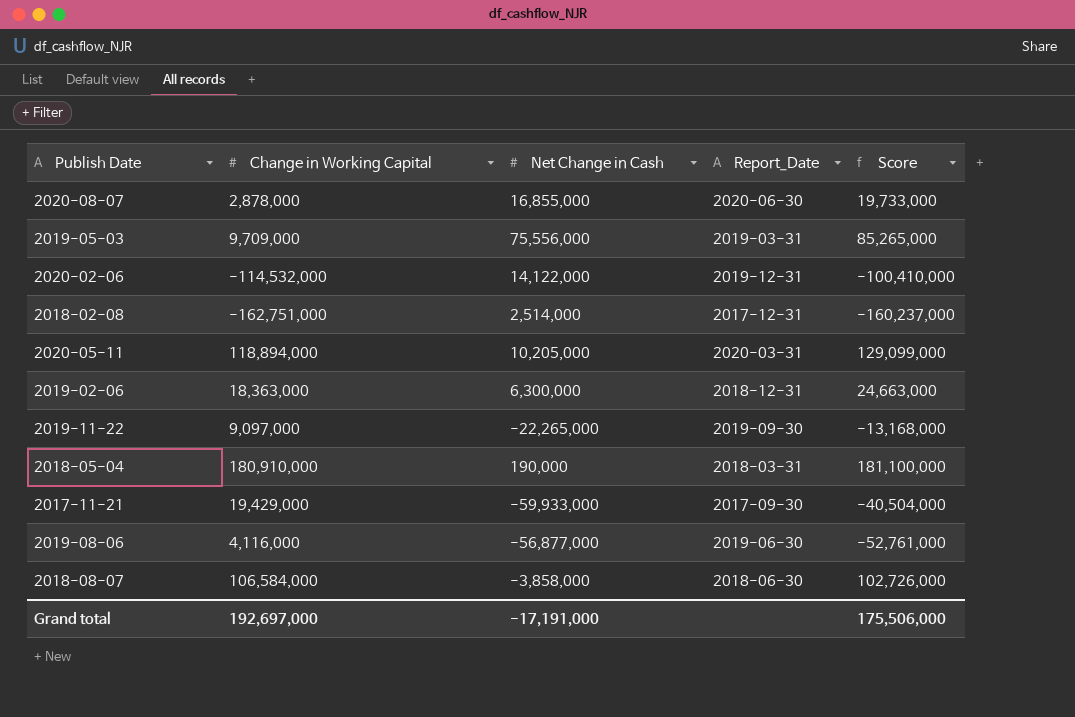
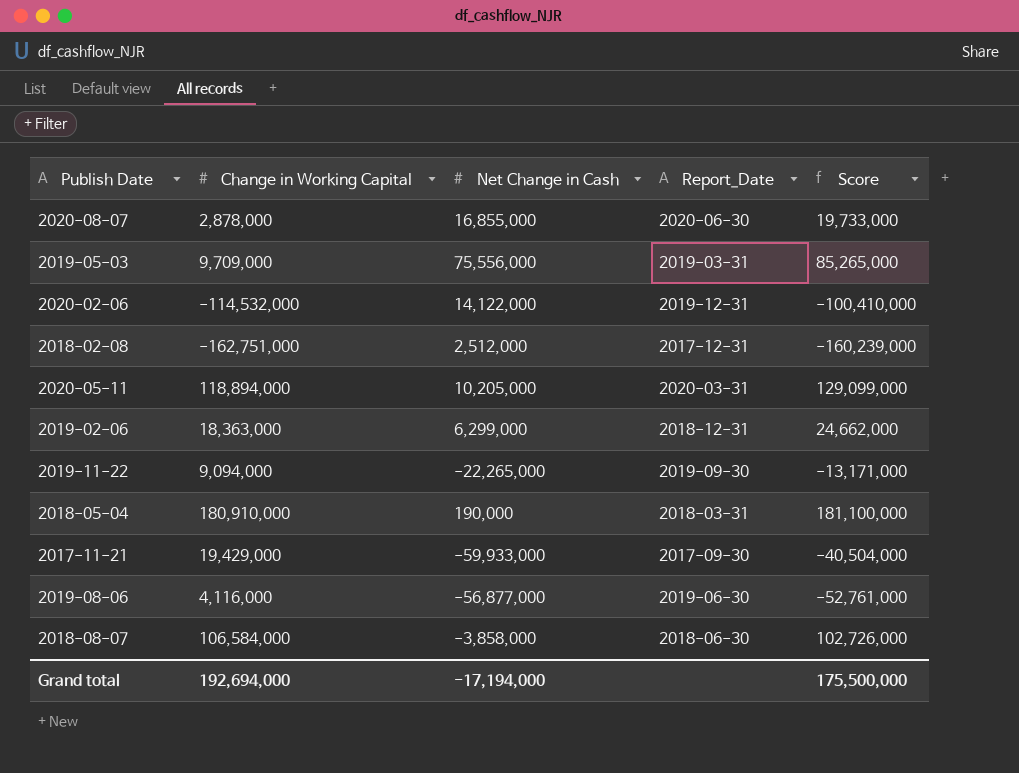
2018-02-08 | Net Change in Cash: 2,514,000 -> 2,512,000
2018-02-08 | Score: -160,237,000 -> -160,239,000
2019-02-06 | Net Change in Cash: 6,300,000 -> 6,299,000
2019-02-06 | Score: 24,663,000 -> 24,662,000
2019-11-22 | Change in Working Capital: 9,097,000 -> 9,094,000
2019-11-22 | Score: -13,168,000 -> -13,171,000
Grand total | Change in Working Capital: 192,697,000 -> 192,694,000
Grand total | Net Change in Cash: -17,191,000 -> -17,194,000
Grand total | Score: 175,506,000 -> 175,500,000

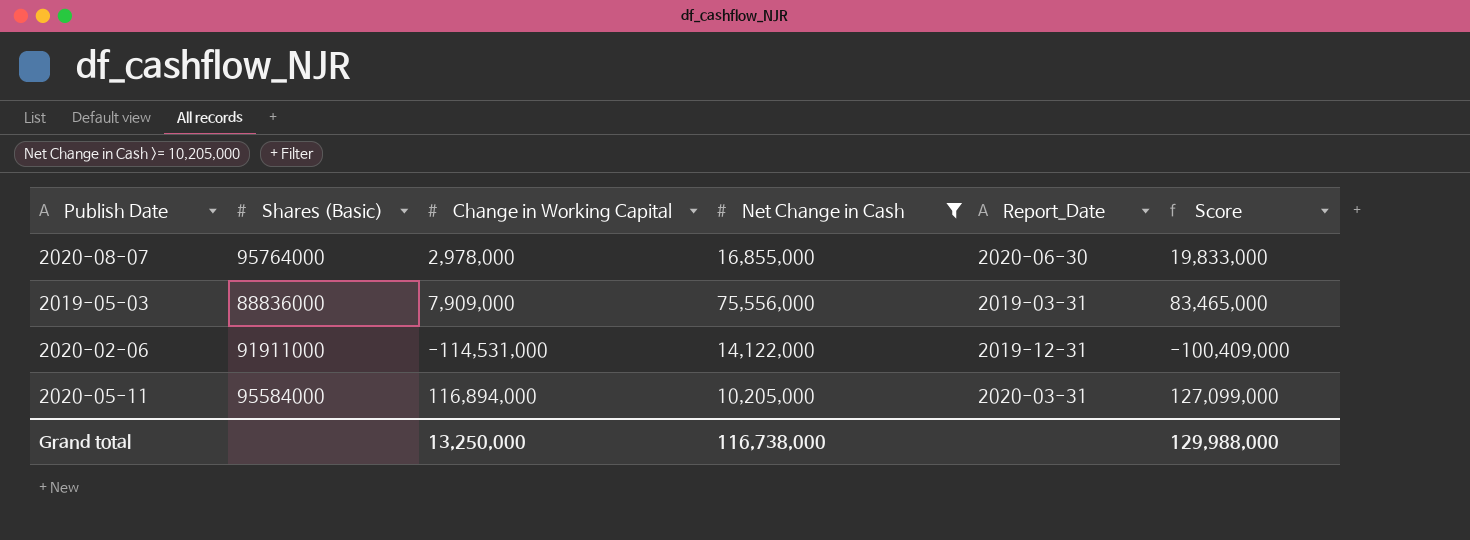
filter: none -> Net Change in Cash >= 10,205,000
column Shares (Basic) | position: none -> 2
2020-08-07 | Change in Working Capital: 2,878,000 -> 2,978,000
2020-08-07 | Score: 19,733,000 -> 19,833,000
2019-05-03 | Change in Working Capital: 9,709,000 -> 7,909,000
2019-05-03 | Score: 85,265,000 -> 83,465,000
2020-02-06 | Change in Working Capital: -114,532,000 -> -114,531,000
2020-02-06 | Score: -100,410,000 -> -100,409,000
2020-05-11 | Change in Working Capital: 118,894,000 -> 116,894,000
2020-05-11 | Score: 129,099,000 -> 127,099,000
Grand total | Change in Working Capital: 192,694,000 -> 13,250,000
Grand total | Net Change in Cash: -17,194,000 -> 116,738,000
Grand total | Score: 175,500,000 -> 129,988,000

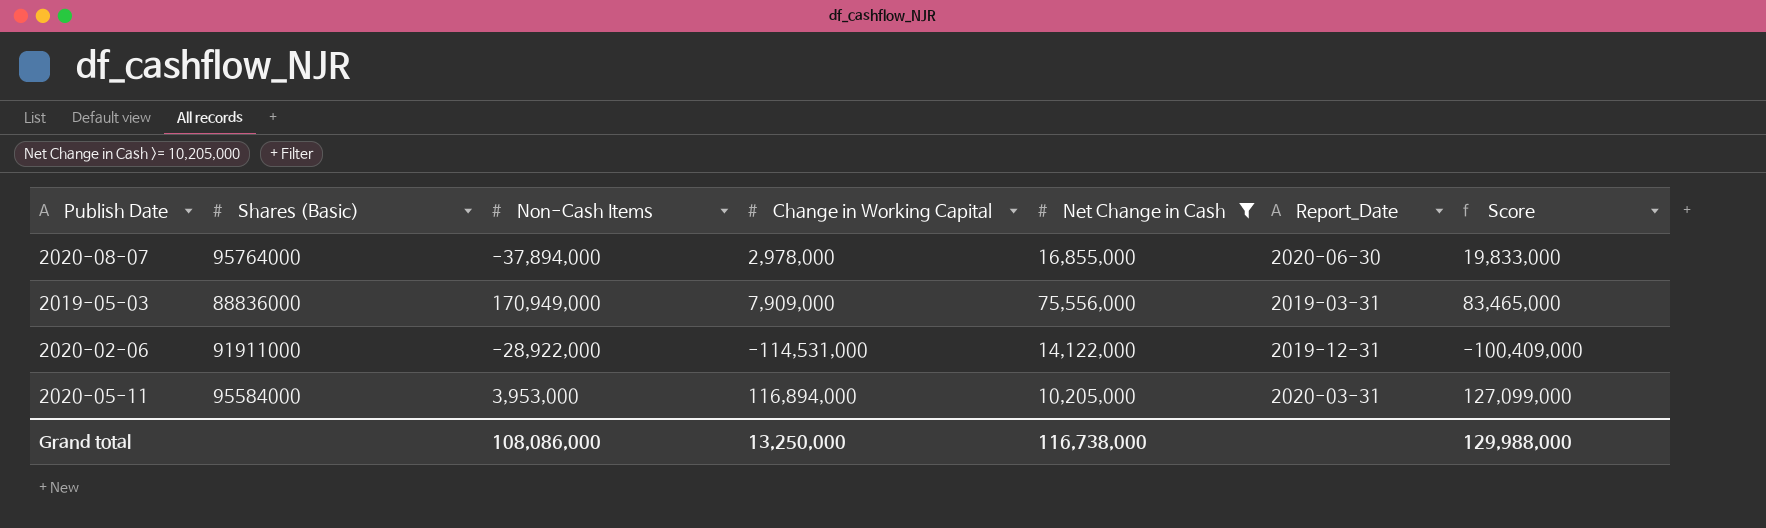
column Non-Cash Items | position: none -> 3

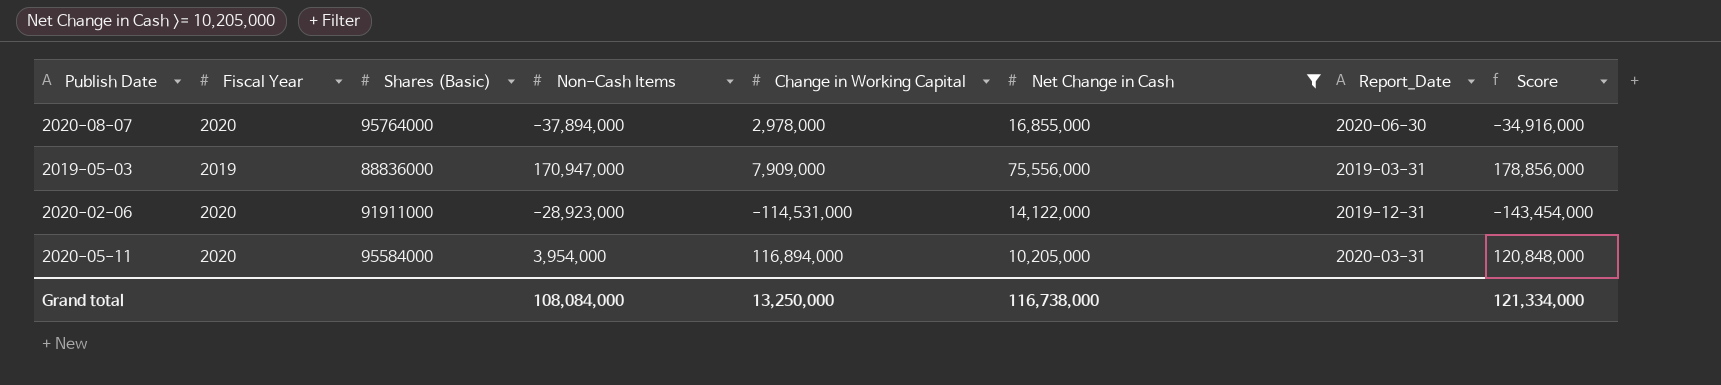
column Fiscal Year | position: none -> 2
column Score | formula: [Change in Working Capital] + [Net Change in Cash] -> [Non-Cash Items] + [Change in Working Capital]
2019-05-03 | Non-Cash Items: 170,949,000 -> 170,947,000
2020-02-06 | Non-Cash Items: -28,922,000 -> -28,923,000
2020-05-11 | Non-Cash Items: 3,953,000 -> 3,954,000
Grand total | Non-Cash Items: 108,086,000 -> 108,084,000
Grand total | Score: 129,988,000 -> 121,334,000

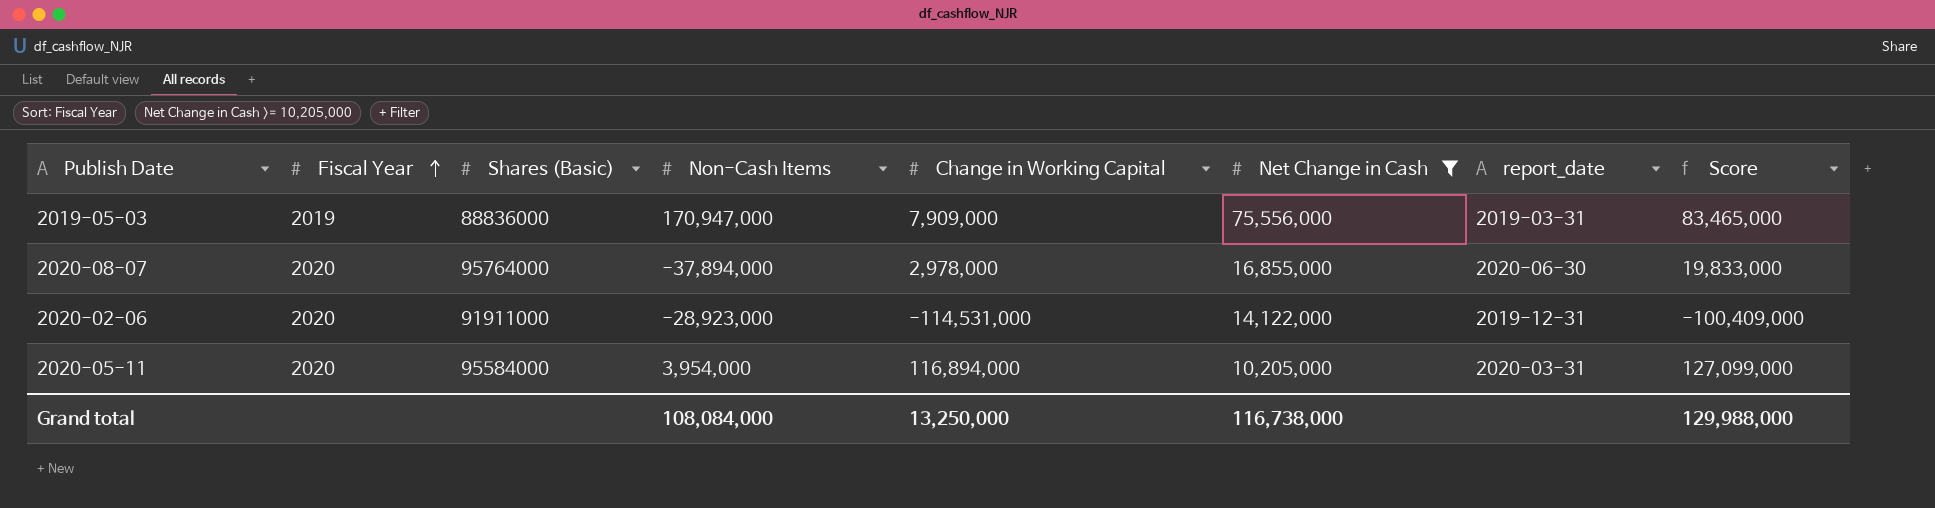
row order: none -> Fiscal Year ascending
column name: Report_Date -> report_date
column Score | formula: [Non-Cash Items] + [Change in Working Capital] -> [Change in Working Capital] + [Net Change in Cash]
Grand total | Score: 121,334,000 -> 129,988,000

